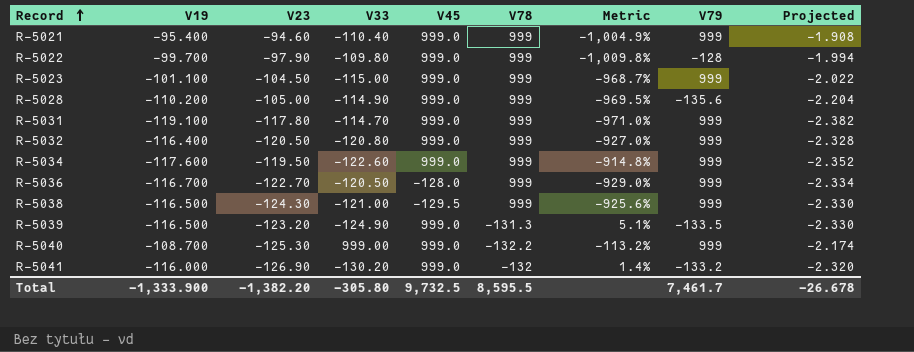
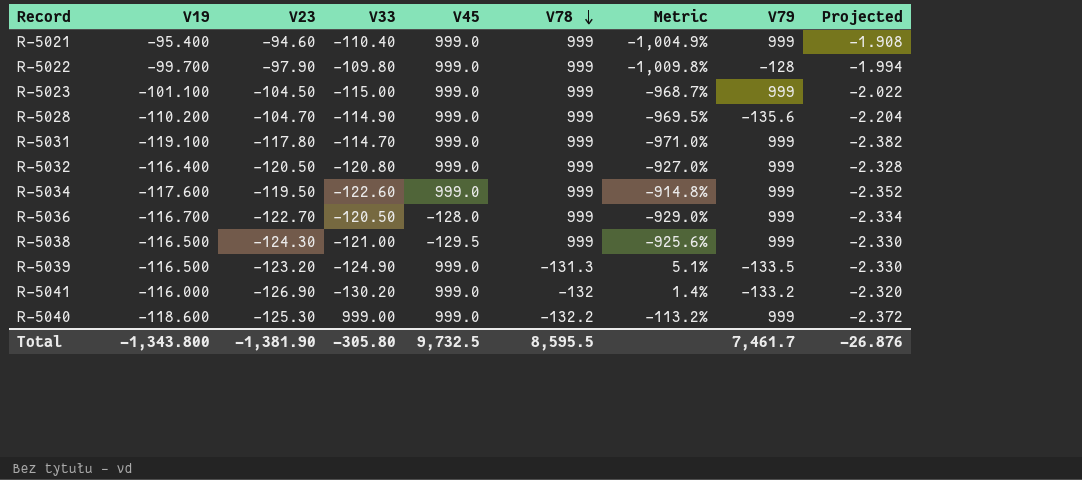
row order: Record ascending -> V78 descending
R-5028 | V23: -105.00 -> -104.70
R-5040 | V19: -108.700 -> -118.600
R-5040 | Projected: -2.174 -> -2.372
Total | V19: -1,333.900 -> -1,343.800
Total | V23: -1,382.20 -> -1,381.90
Total | Projected: -26.678 -> -26.876

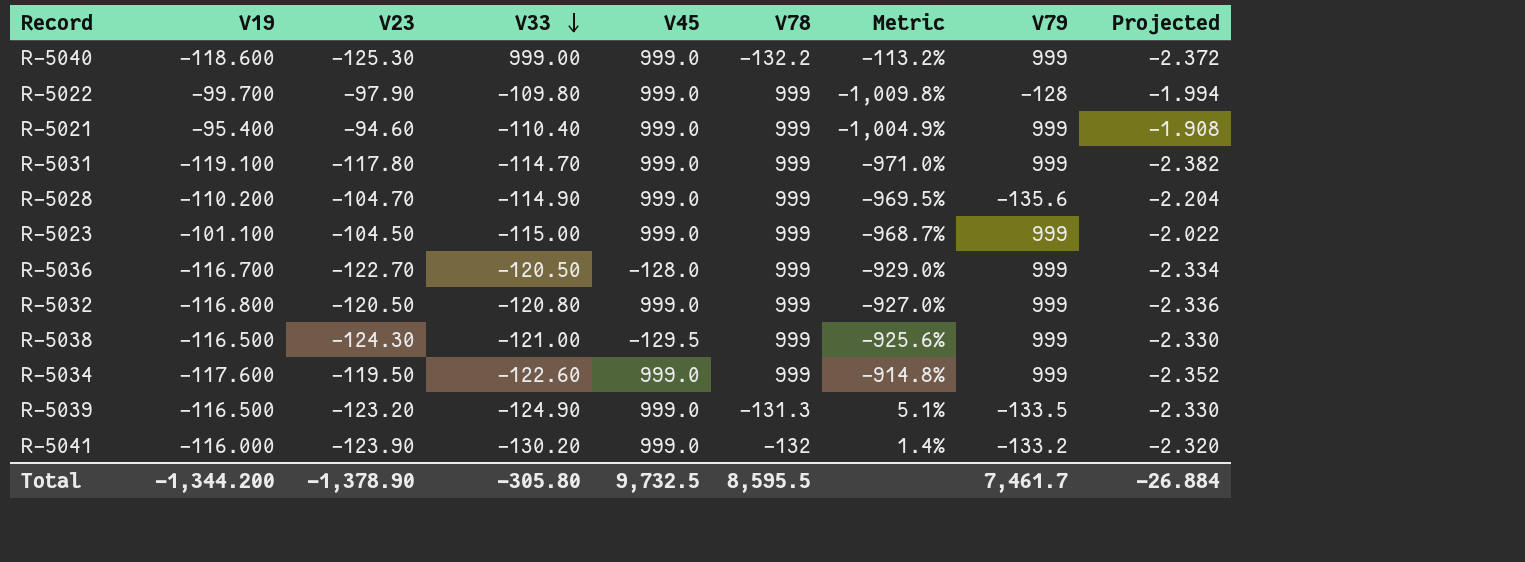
row order: V78 descending -> V33 descending
R-5032 | V19: -116.400 -> -116.800
R-5032 | Projected: -2.328 -> -2.336
R-5041 | V23: -126.90 -> -123.90
Total | V19: -1,343.800 -> -1,344.200
Total | V23: -1,381.90 -> -1,378.90
Total | Projected: -26.876 -> -26.884

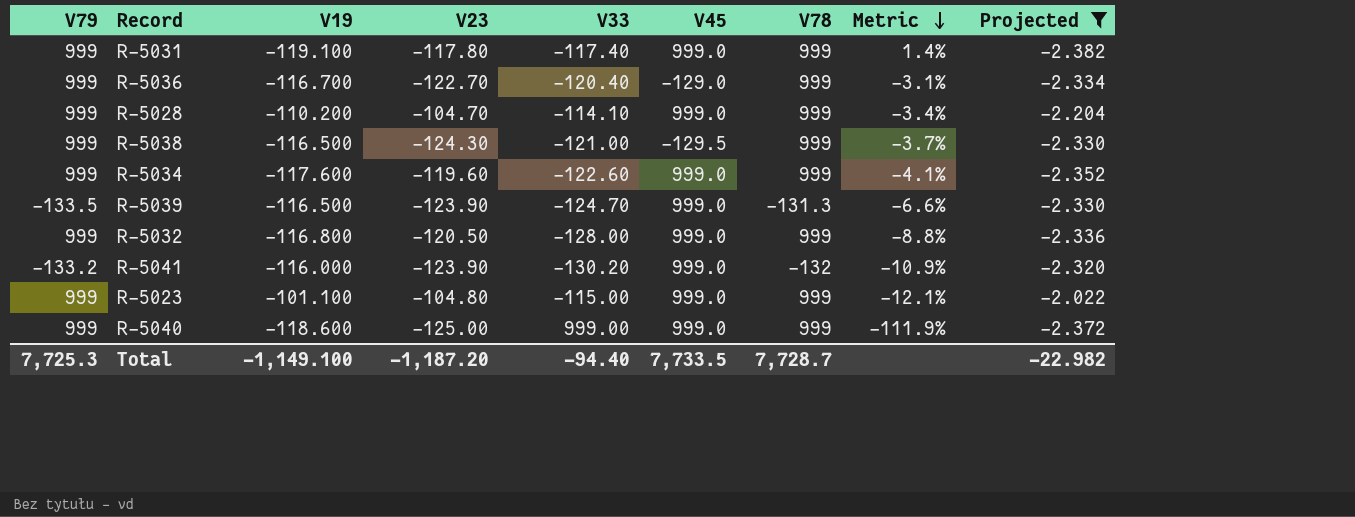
filter: none -> Projected <= -2.022
row order: V33 descending -> Metric descending
column V79 | position: 8 -> 1
column Metric | formula: ([V78] - [V33]) / [V33] -> ([V19] - [V33]) / [V33]
R-5031 | V33: -114.70 -> -117.40
R-5036 | V33: -120.50 -> -120.40
R-5036 | V45: -128.0 -> -129.0
R-5028 | V79: -135.6 -> 999
R-5028 | V33: -114.90 -> -114.10
R-5034 | V23: -119.50 -> -119.60
R-5039 | V23: -123.20 -> -123.90
R-5039 | V33: -124.90 -> -124.70
R-5032 | V33: -120.80 -> -128.00
R-5023 | V23: -104.50 -> -104.80
R-5040 | V23: -125.30 -> -125.00
R-5040 | V78: -132.2 -> 999
Total | V79: 7,461.7 -> 7,725.3
Total | V19: -1,344.200 -> -1,149.100
Total | V23: -1,378.90 -> -1,187.20
Total | V33: -305.80 -> -94.40
Total | V45: 9,732.5 -> 7,733.5
Total | V78: 8,595.5 -> 7,728.7
Total | Projected: -26.884 -> -22.982

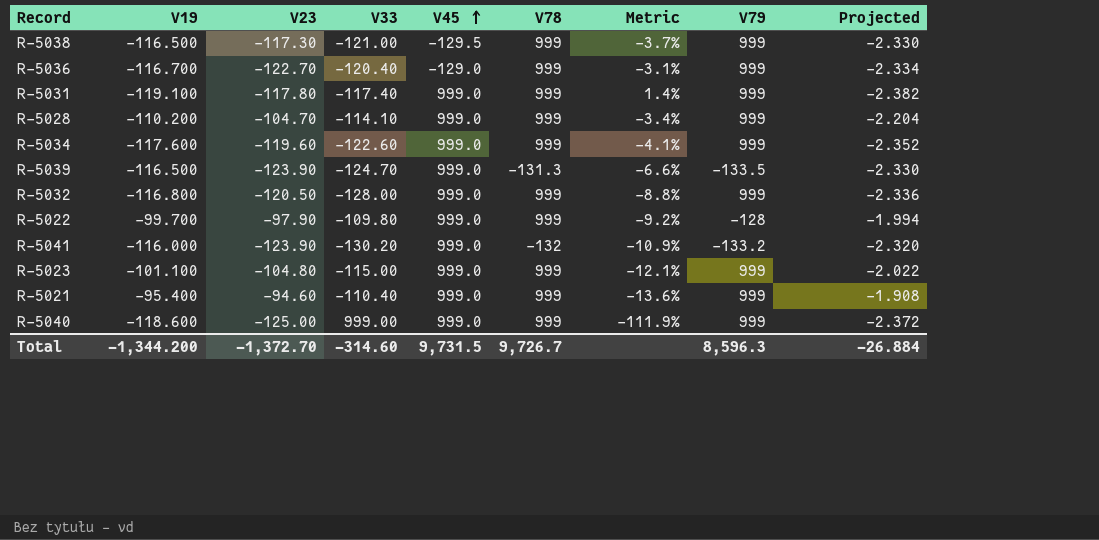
filter: Projected <= -2.022 -> none
row order: Metric descending -> V45 ascending
column V79 | position: 1 -> 8
R-5038 | V23: -124.30 -> -117.30
Total | V19: -1,149.100 -> -1,344.200
Total | V23: -1,187.20 -> -1,372.70
Total | V33: -94.40 -> -314.60
Total | V45: 7,733.5 -> 9,731.5
Total | V78: 7,728.7 -> 9,726.7
Total | V79: 7,725.3 -> 8,596.3
Total | Projected: -22.982 -> -26.884

